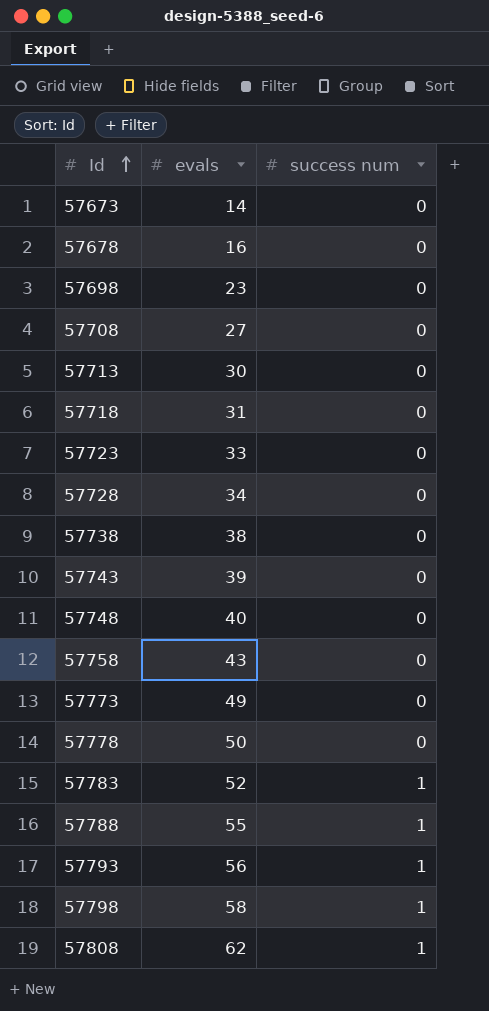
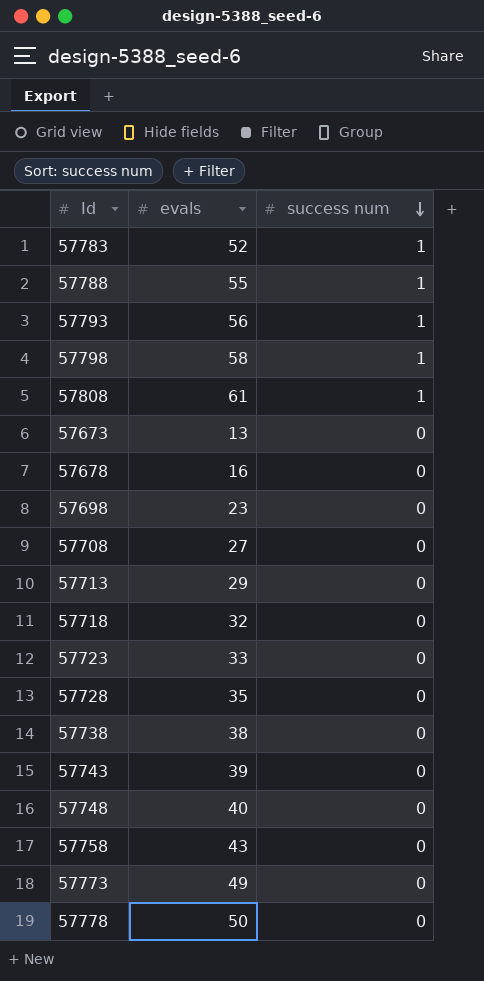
row order: Id ascending -> success num descending
57808 | evals: 62 -> 61
57673 | evals: 14 -> 13
57713 | evals: 30 -> 29
57718 | evals: 31 -> 32
57728 | evals: 34 -> 35

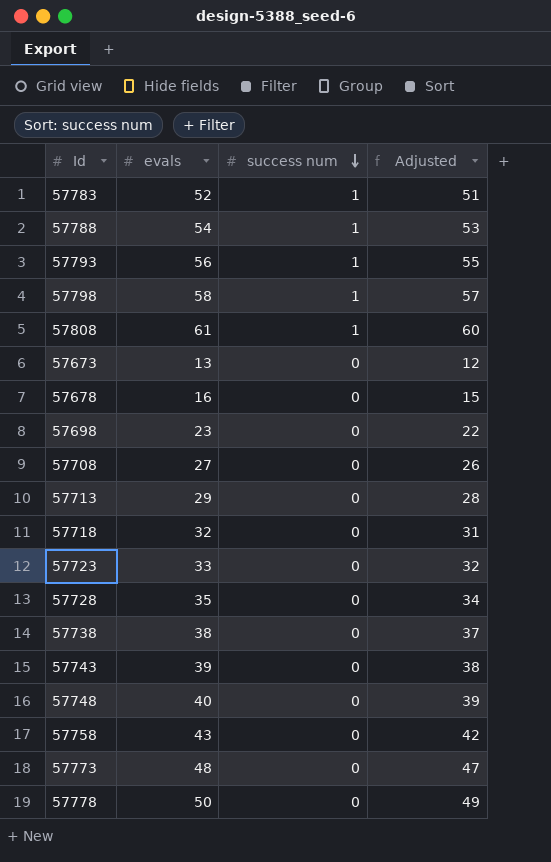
column Adjusted | formula: none -> [evals] - 1
57788 | evals: 55 -> 54
57773 | evals: 49 -> 48

